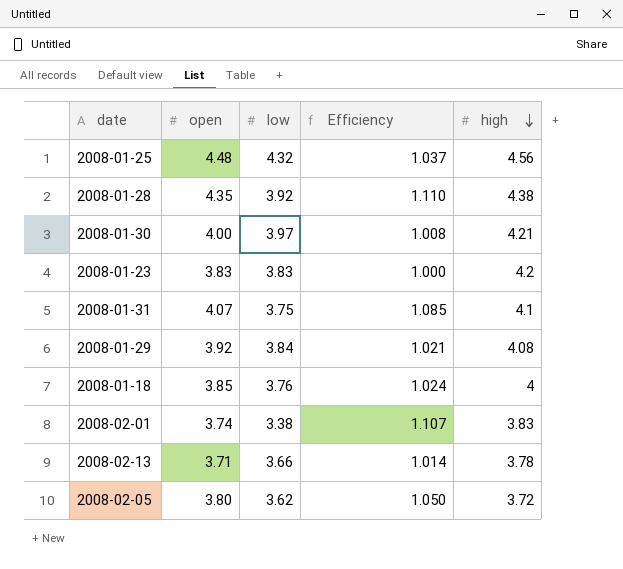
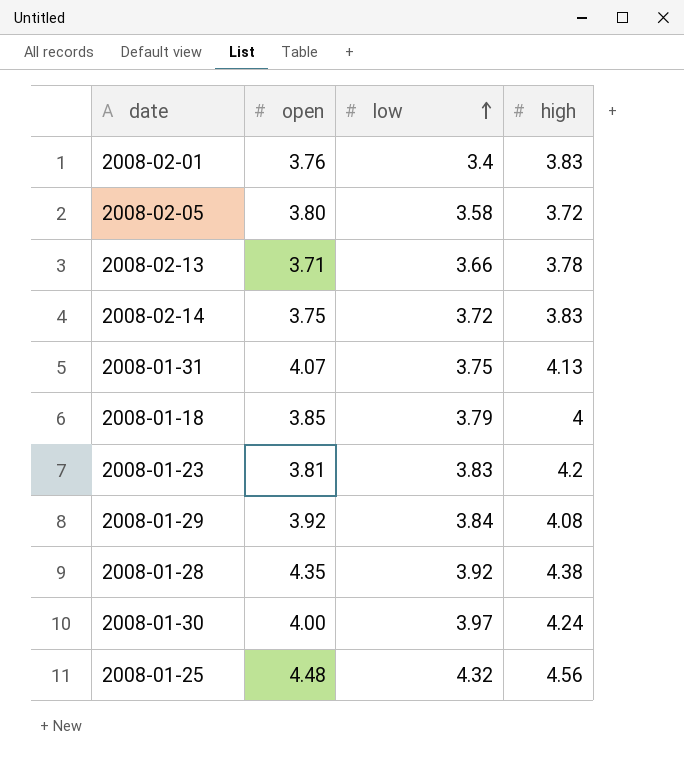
row order: high descending -> low ascending
column Efficiency | formula: [open] / [low] -> none
2008-02-01 | open: 3.74 -> 3.76
2008-02-01 | low: 3.38 -> 3.4
2008-02-05 | low: 3.62 -> 3.58
row 2008-02-14: none -> 3.75 | 3.72 | 3.83
2008-01-31 | high: 4.1 -> 4.13
2008-01-18 | low: 3.76 -> 3.79
2008-01-23 | open: 3.83 -> 3.81
2008-01-30 | high: 4.21 -> 4.24

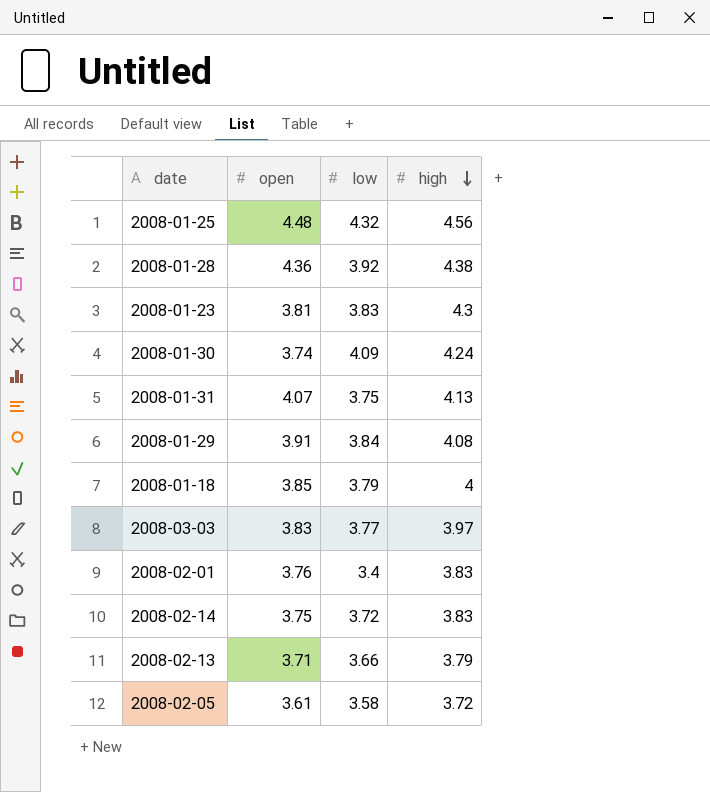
row order: low ascending -> high descending
2008-01-28 | open: 4.35 -> 4.36
2008-01-23 | high: 4.2 -> 4.3
2008-01-30 | open: 4.00 -> 3.74
2008-01-30 | low: 3.97 -> 4.09
2008-01-29 | open: 3.92 -> 3.91
row 2008-03-03: none -> 3.83 | 3.77 | 3.97
2008-02-13 | high: 3.78 -> 3.79
2008-02-05 | open: 3.80 -> 3.61

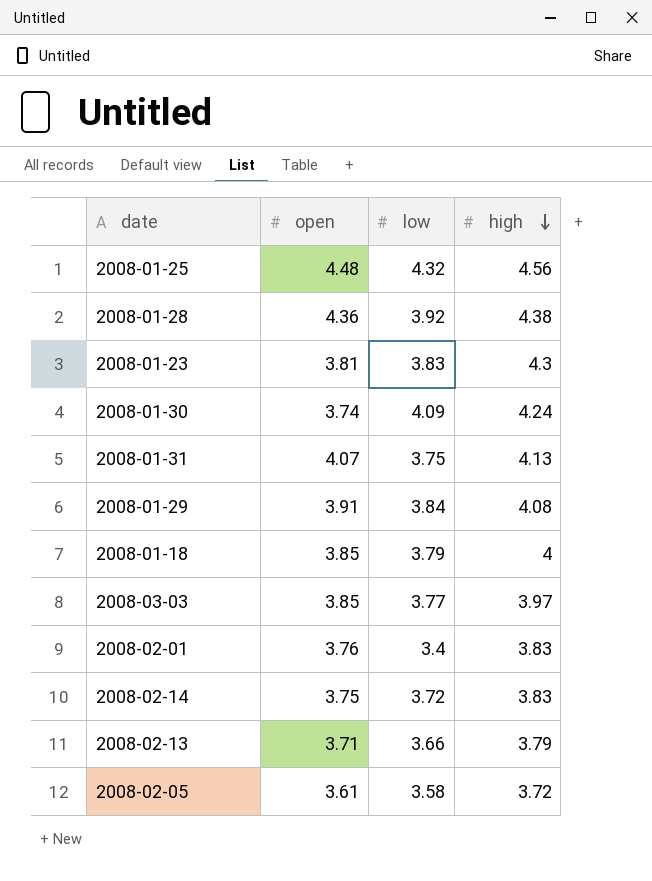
2008-03-03 | open: 3.83 -> 3.85

